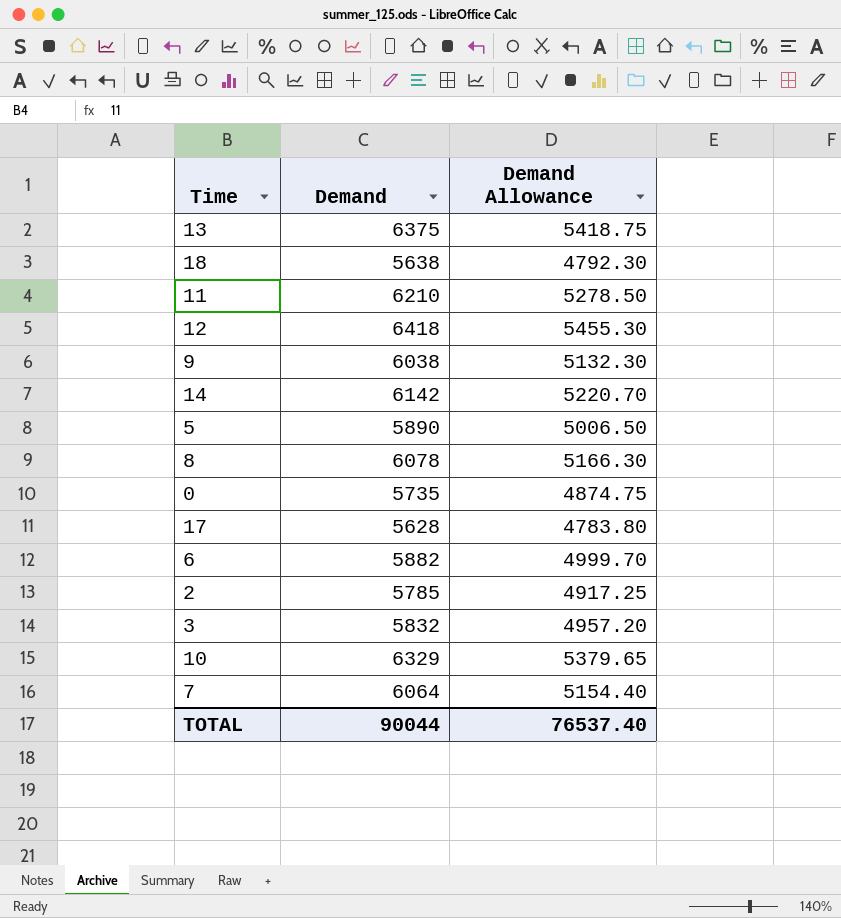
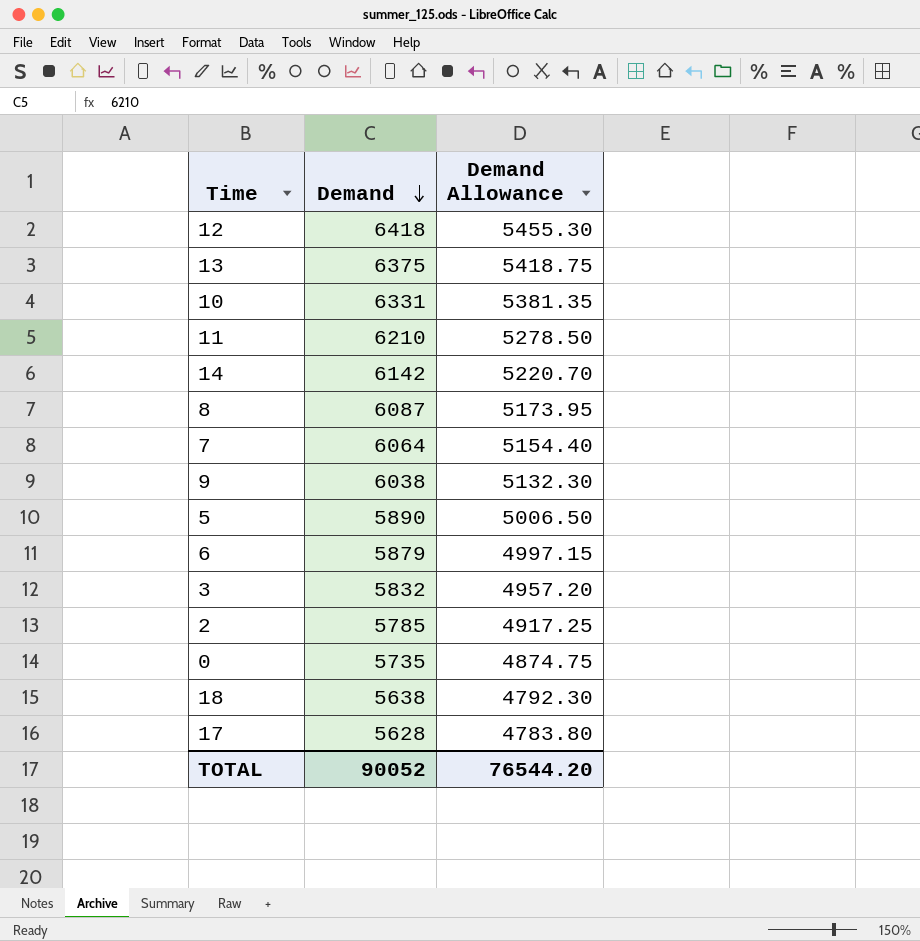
row order: none -> Demand descending
10 | Demand: 6329 -> 6331
10 | Demand Allowance: 5379.65 -> 5381.35
8 | Demand: 6078 -> 6087
8 | Demand Allowance: 5166.30 -> 5173.95
6 | Demand: 5882 -> 5879
6 | Demand Allowance: 4999.70 -> 4997.15
TOTAL | Demand: 90044 -> 90052
TOTAL | Demand Allowance: 76537.40 -> 76544.20

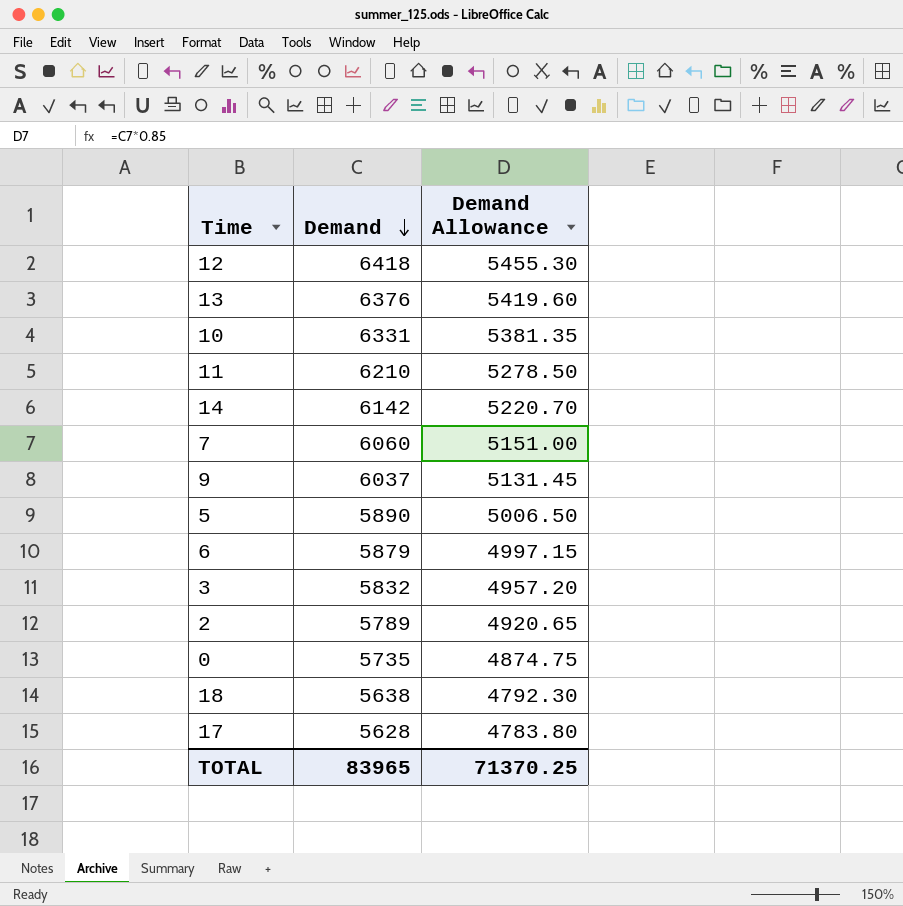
row 8: 6087 | 5173.95 -> none
13 | Demand: 6375 -> 6376
13 | Demand Allowance: 5418.75 -> 5419.60
7 | Demand: 6064 -> 6060
7 | Demand Allowance: 5154.40 -> 5151.00
9 | Demand: 6038 -> 6037
9 | Demand Allowance: 5132.30 -> 5131.45
2 | Demand: 5785 -> 5789
2 | Demand Allowance: 4917.25 -> 4920.65
TOTAL | Demand: 90052 -> 83965
TOTAL | Demand Allowance: 76544.20 -> 71370.25

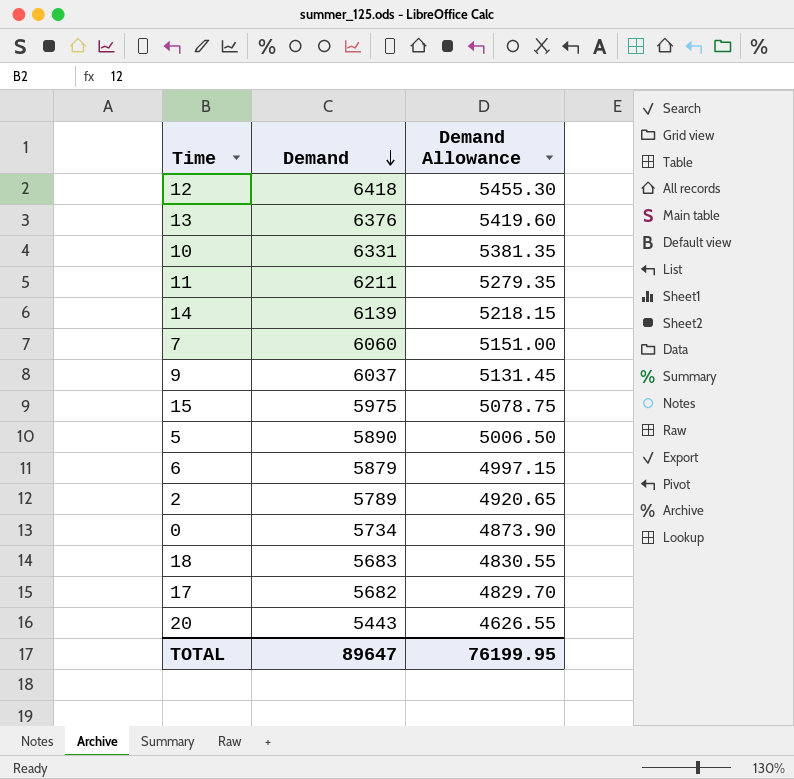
row 3: 5832 | 4957.20 -> none
11 | Demand: 6210 -> 6211
11 | Demand Allowance: 5278.50 -> 5279.35
14 | Demand: 6142 -> 6139
14 | Demand Allowance: 5220.70 -> 5218.15
row 15: none -> 5975 | 5078.75
0 | Demand: 5735 -> 5734
0 | Demand Allowance: 4874.75 -> 4873.90
18 | Demand: 5638 -> 5683
18 | Demand Allowance: 4792.30 -> 4830.55
17 | Demand: 5628 -> 5682
17 | Demand Allowance: 4783.80 -> 4829.70
row 20: none -> 5443 | 4626.55
TOTAL | Demand: 83965 -> 89647
TOTAL | Demand Allowance: 71370.25 -> 76199.95

